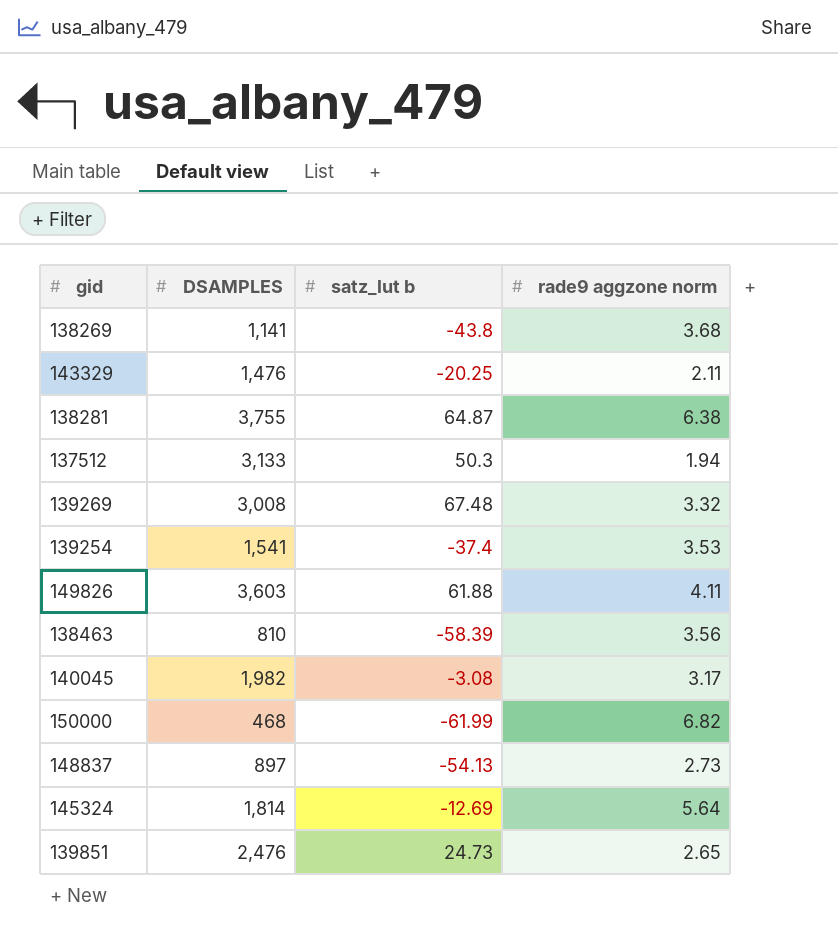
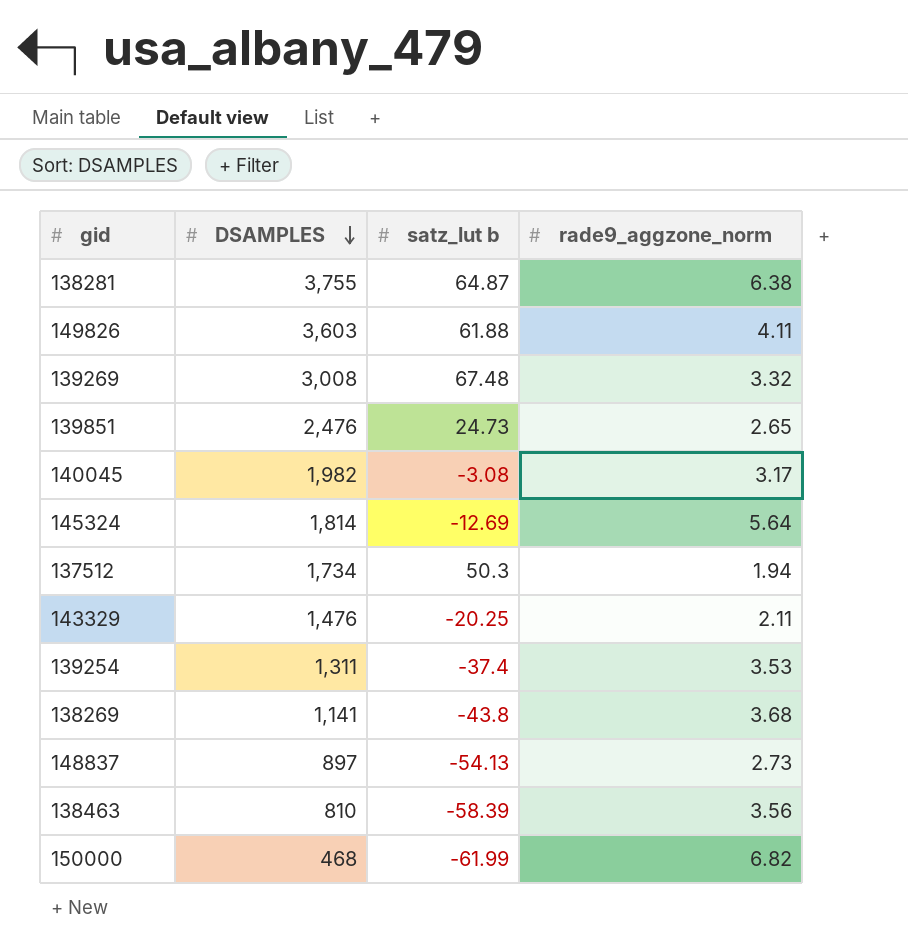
row order: none -> DSAMPLES descending
column name: rade9 aggzone norm -> rade9_aggzone_norm
137512 | DSAMPLES: 3,133 -> 1,734
139254 | DSAMPLES: 1,541 -> 1,311

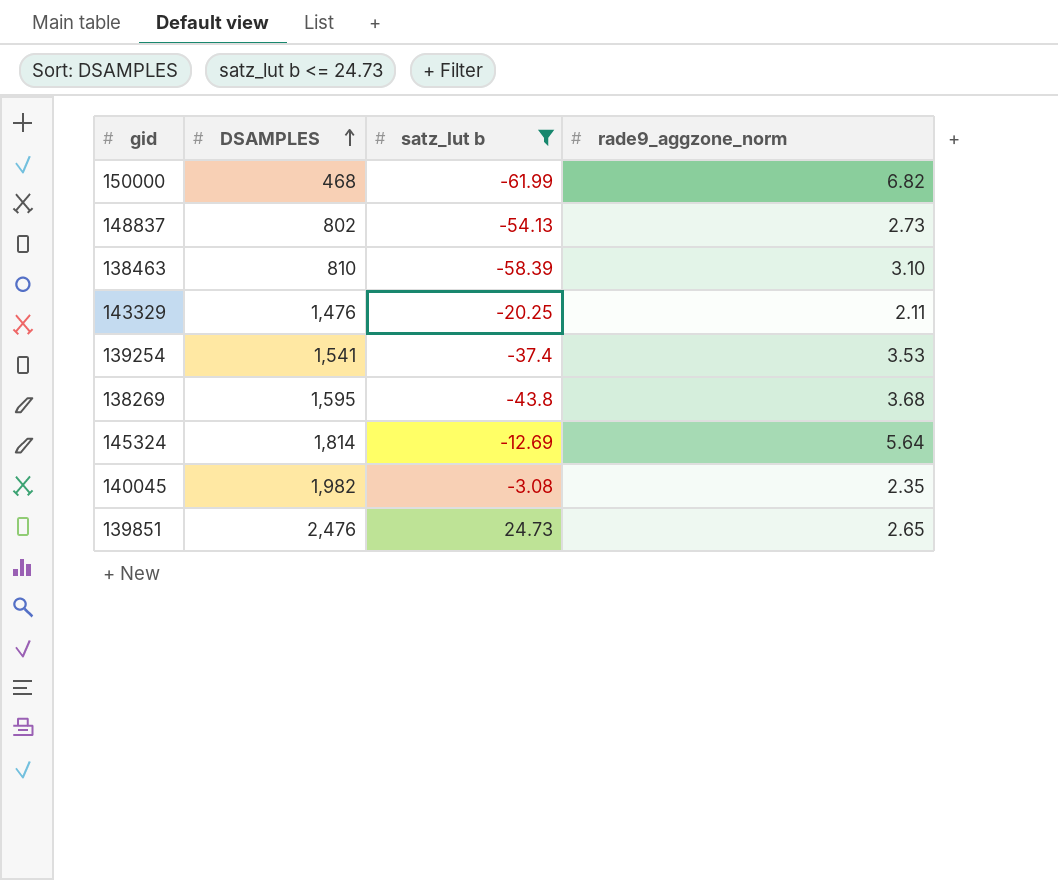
filter: none -> satz_lut b <= 24.73
row order: DSAMPLES descending -> DSAMPLES ascending
148837 | DSAMPLES: 897 -> 802
138463 | rade9_aggzone_norm: 3.56 -> 3.10
139254 | DSAMPLES: 1,311 -> 1,541
138269 | DSAMPLES: 1,141 -> 1,595
140045 | rade9_aggzone_norm: 3.17 -> 2.35

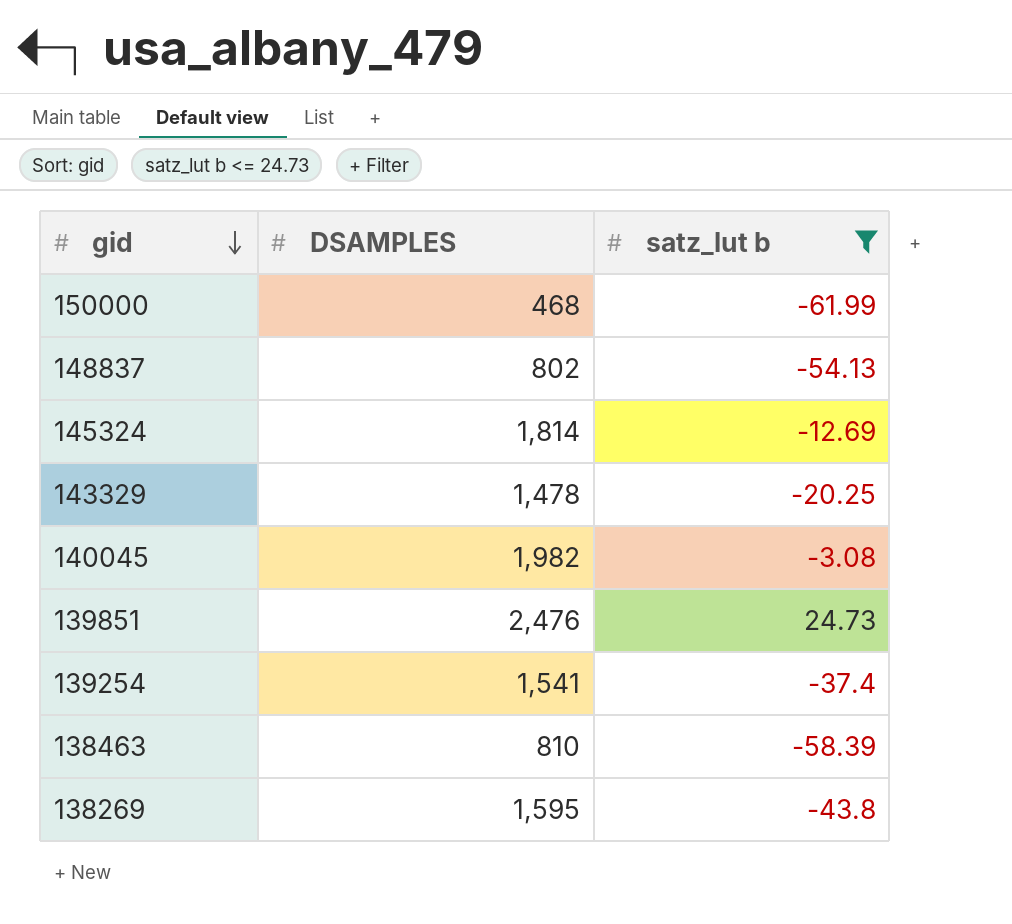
row order: DSAMPLES ascending -> gid descending
column rade9_aggzone_norm | position: 4 -> none
143329 | DSAMPLES: 1,476 -> 1,478

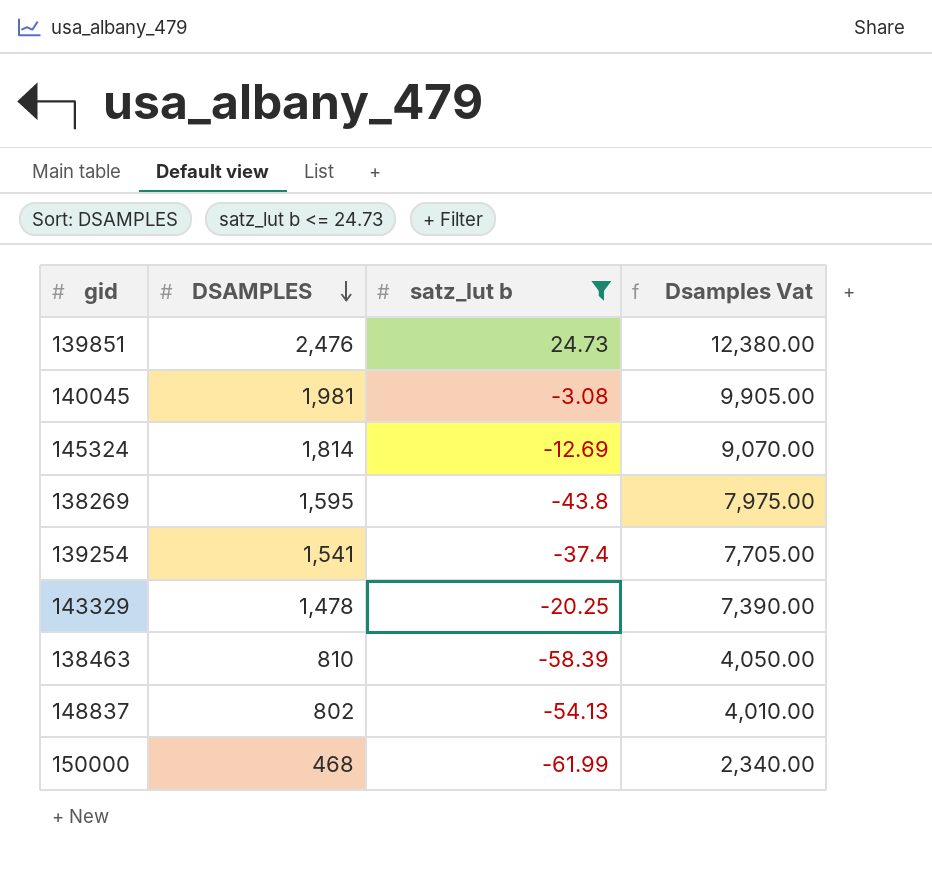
row order: gid descending -> DSAMPLES descending
column Dsamples Vat | formula: none -> [DSAMPLES] * 5
140045 | DSAMPLES: 1,982 -> 1,981

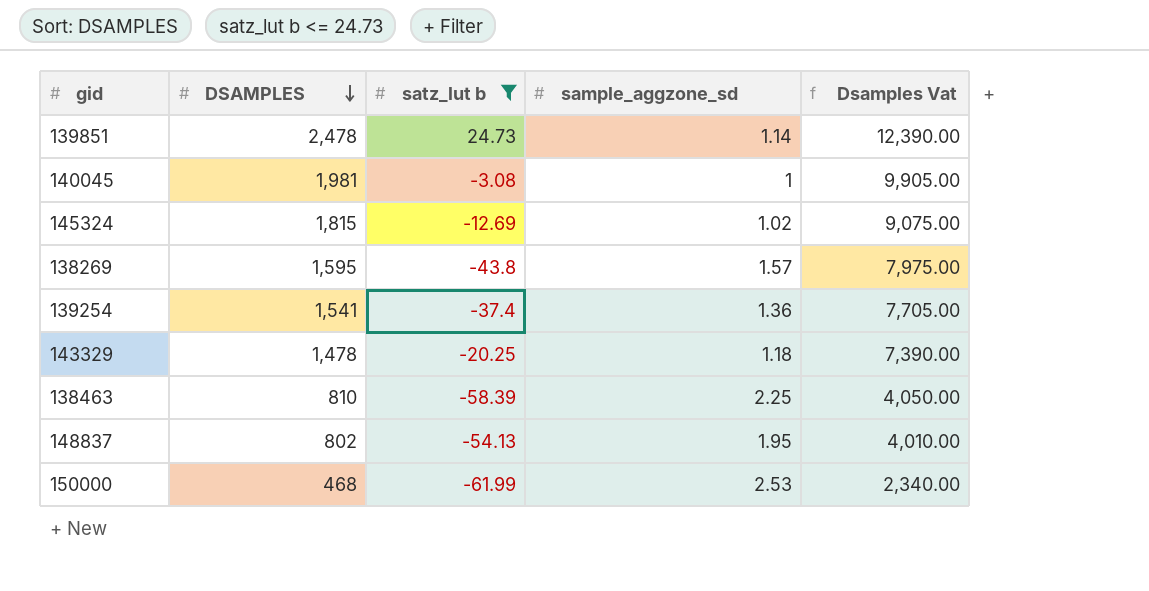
column sample_aggzone_sd | position: none -> 4
139851 | DSAMPLES: 2,476 -> 2,478
139851 | Dsamples Vat: 12,380.00 -> 12,390.00
145324 | DSAMPLES: 1,814 -> 1,815
145324 | Dsamples Vat: 9,070.00 -> 9,075.00

